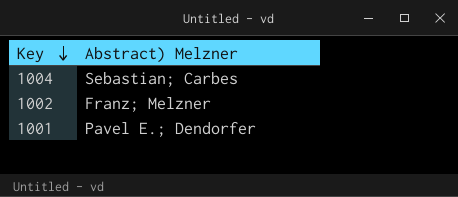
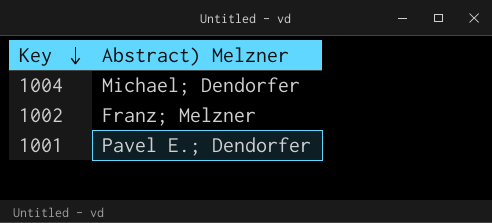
1004 | Abstract) Melzner: Sebastian; Carbes -> Michael; Dendorfer

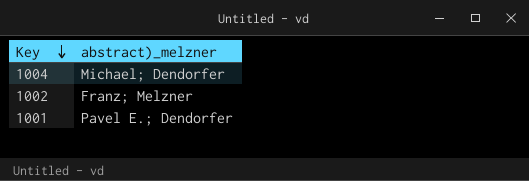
column name: Abstract) Melzner -> abstract)_melzner

